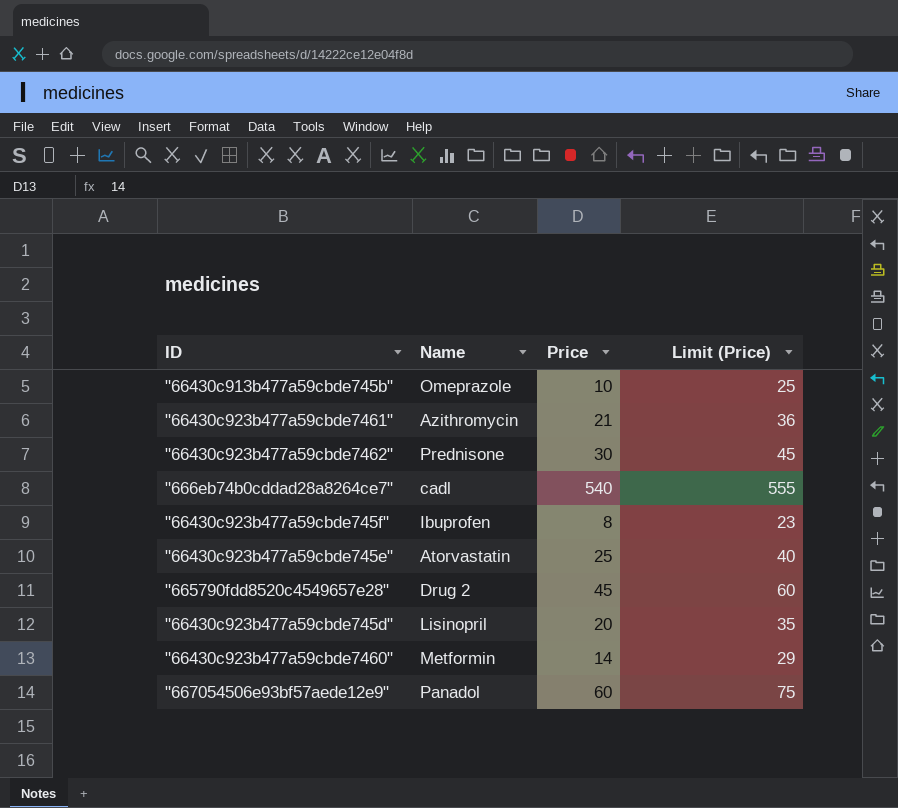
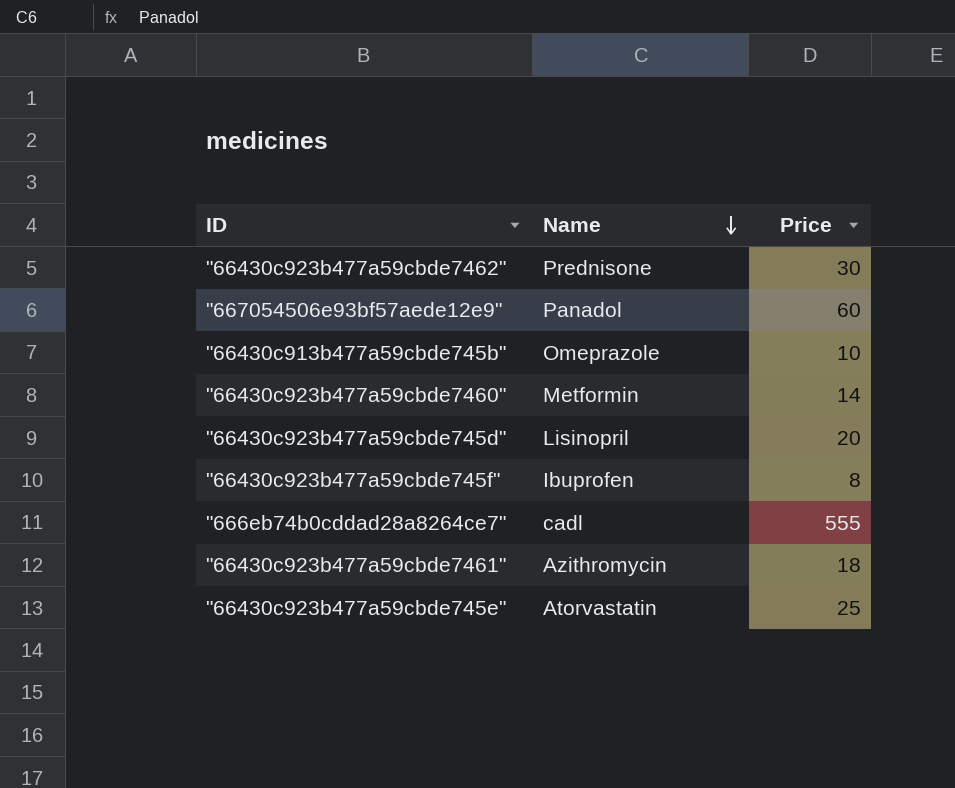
row order: none -> Name descending
column Limit (Price) | formula: [Price] + 15 -> none
row "665790fdd8520c4549657e28": Drug 2 | 45 | 60 -> none
"666eb74b0cddad28a8264ce7" | Price: 540 -> 555
"66430c923b477a59cbde7461" | Price: 21 -> 18

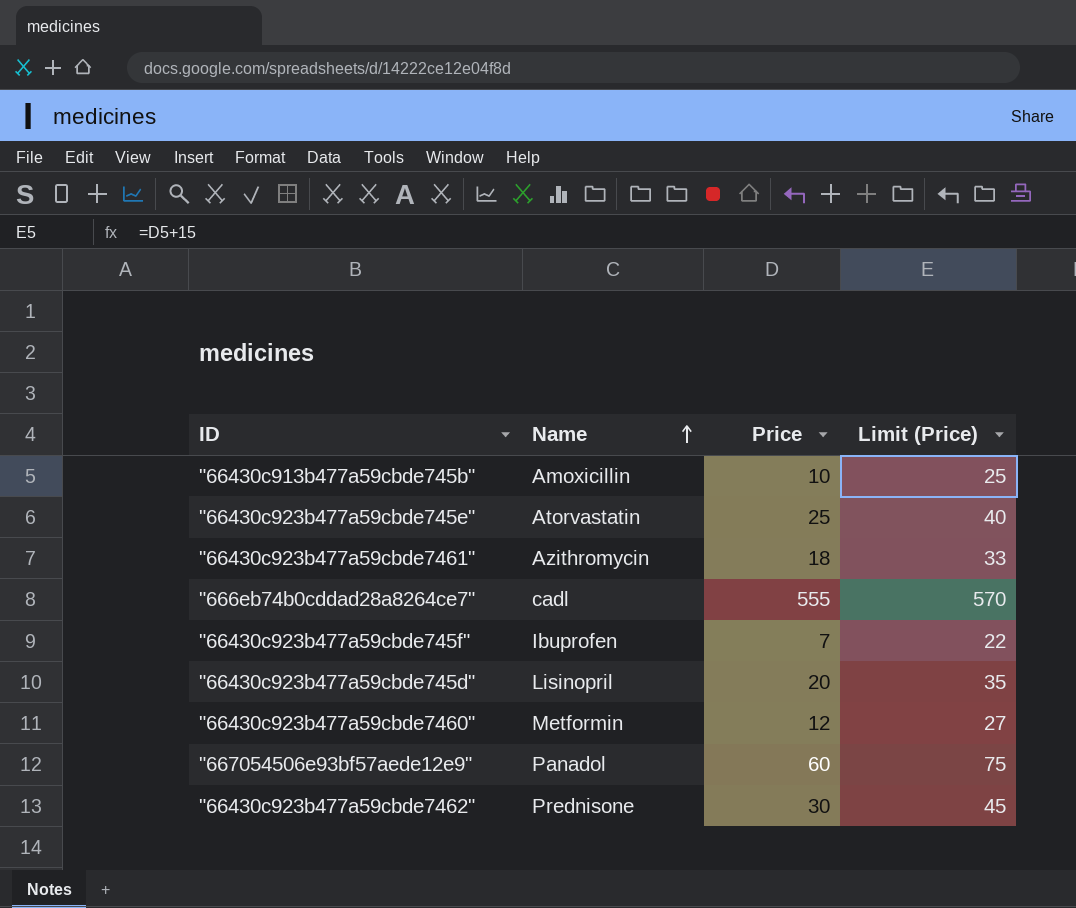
row order: Name descending -> Name ascending
column Limit (Price) | formula: none -> [Price] + 15
"66430c913b477a59cbde745b" | Name: Omeprazole -> Amoxicillin
"66430c923b477a59cbde745f" | Price: 8 -> 7
"66430c923b477a59cbde7460" | Price: 14 -> 12

